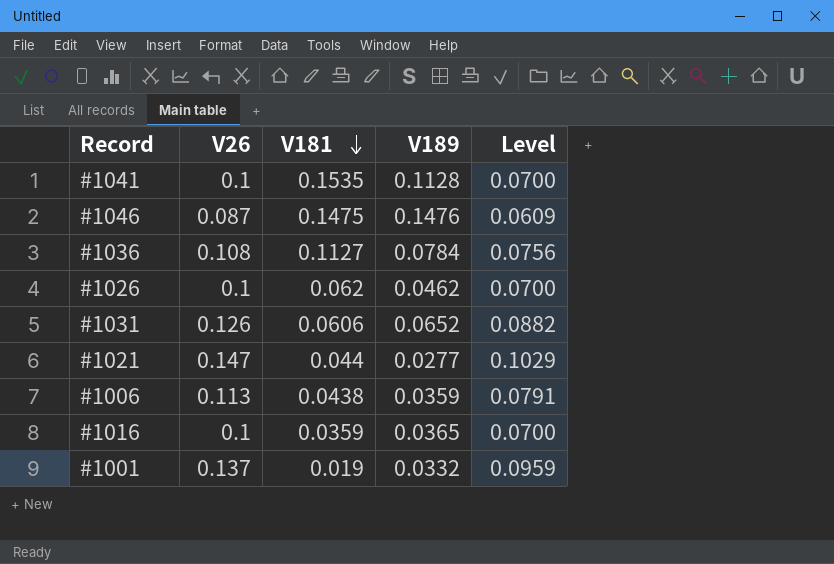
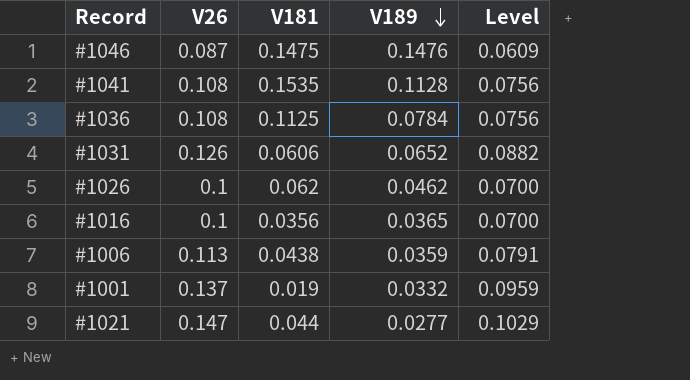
row order: V181 descending -> V189 descending
#1041 | V26: 0.1 -> 0.108
#1041 | Level: 0.0700 -> 0.0756
#1036 | V181: 0.1127 -> 0.1125
#1016 | V181: 0.0359 -> 0.0356

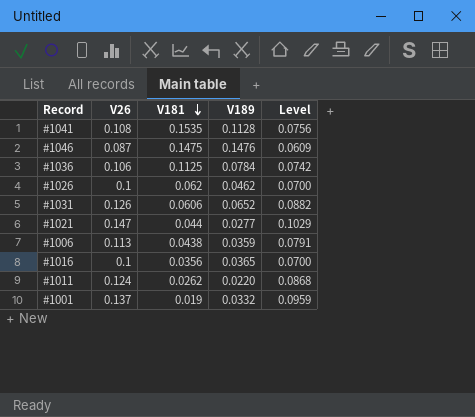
row order: V189 descending -> V181 descending
#1036 | V26: 0.108 -> 0.106
#1036 | Level: 0.0756 -> 0.0742
row #1011: none -> 0.124 | 0.0262 | 0.0220 | 0.0868

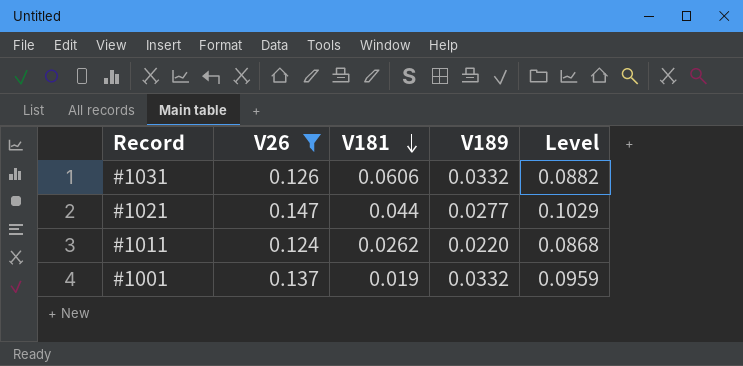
filter: none -> V26 >= 0.124
#1031 | V189: 0.0652 -> 0.0332

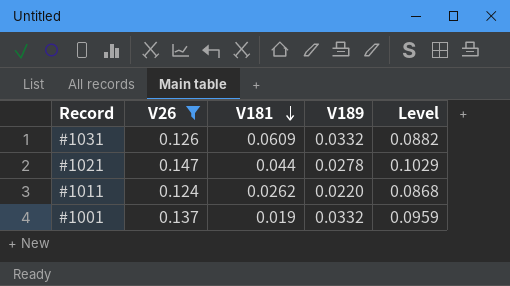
#1031 | V181: 0.0606 -> 0.0609
#1021 | V189: 0.0277 -> 0.0278

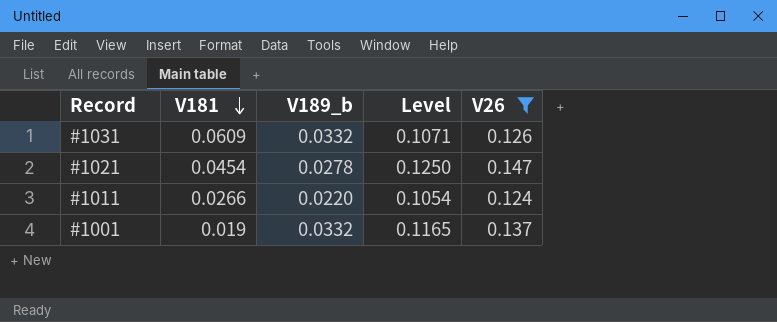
column name: V189 -> V189_b
column Level | formula: [V26] * 0.7 -> [V26] * 0.85
column V26 | position: 2 -> 5
#1021 | V181: 0.044 -> 0.0454
#1011 | V181: 0.0262 -> 0.0266

